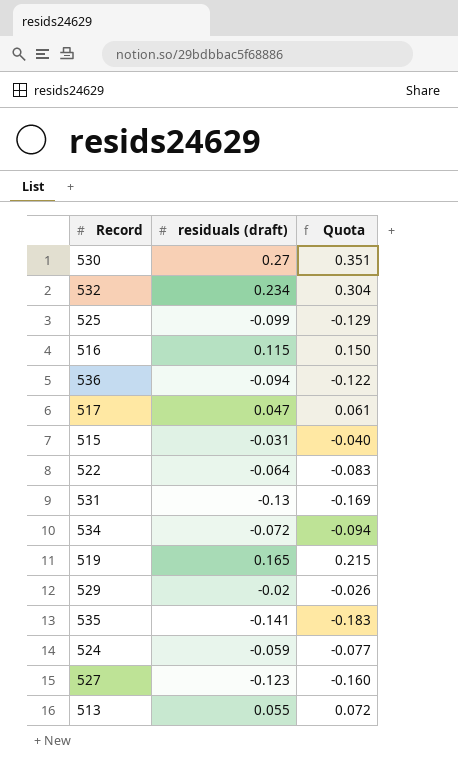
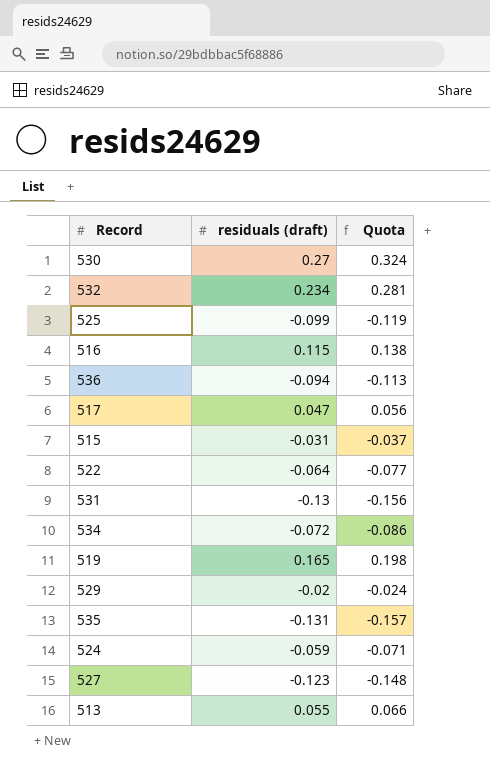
column Quota | formula: [residuals (draft)] * 1.3 -> [residuals (draft)] * 1.2
535 | residuals (draft): -0.141 -> -0.131

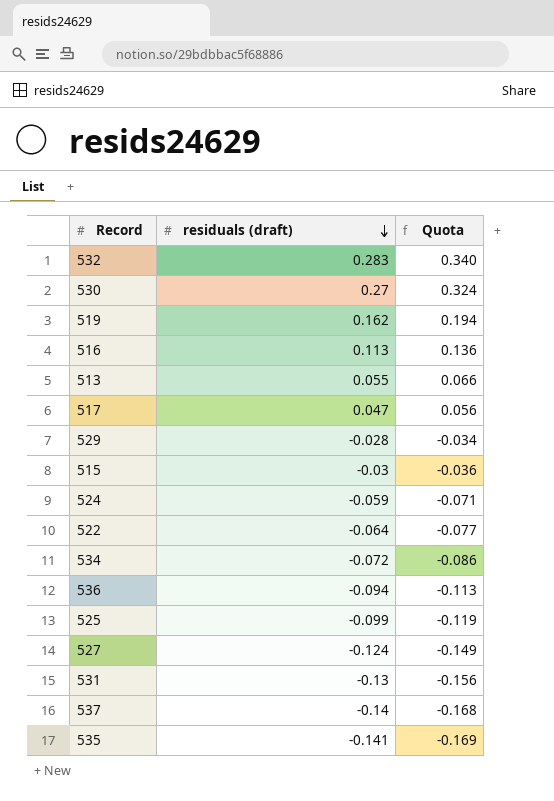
row order: none -> residuals (draft) descending
532 | residuals (draft): 0.234 -> 0.283
532 | Quota: 0.281 -> 0.340
519 | residuals (draft): 0.165 -> 0.162
519 | Quota: 0.198 -> 0.194
516 | residuals (draft): 0.115 -> 0.113
516 | Quota: 0.138 -> 0.136
529 | residuals (draft): -0.02 -> -0.028
529 | Quota: -0.024 -> -0.034
515 | residuals (draft): -0.031 -> -0.03
515 | Quota: -0.037 -> -0.036
527 | residuals (draft): -0.123 -> -0.124
527 | Quota: -0.148 -> -0.149
row 537: none -> -0.14 | -0.168
535 | residuals (draft): -0.131 -> -0.141
535 | Quota: -0.157 -> -0.169

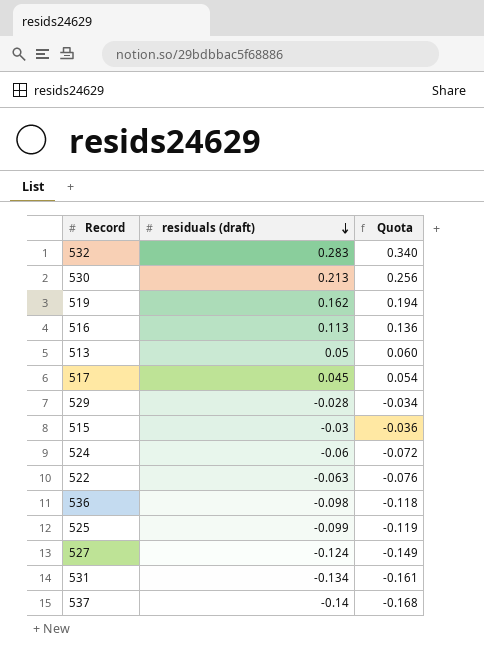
row 534: -0.072 | -0.086 -> none
row 535: -0.141 | -0.169 -> none
530 | residuals (draft): 0.27 -> 0.213
530 | Quota: 0.324 -> 0.256
513 | residuals (draft): 0.055 -> 0.05
513 | Quota: 0.066 -> 0.060
517 | residuals (draft): 0.047 -> 0.045
517 | Quota: 0.056 -> 0.054
524 | residuals (draft): -0.059 -> -0.06
524 | Quota: -0.071 -> -0.072
522 | residuals (draft): -0.064 -> -0.063
522 | Quota: -0.077 -> -0.076
536 | residuals (draft): -0.094 -> -0.098
536 | Quota: -0.113 -> -0.118
531 | residuals (draft): -0.13 -> -0.134
531 | Quota: -0.156 -> -0.161

